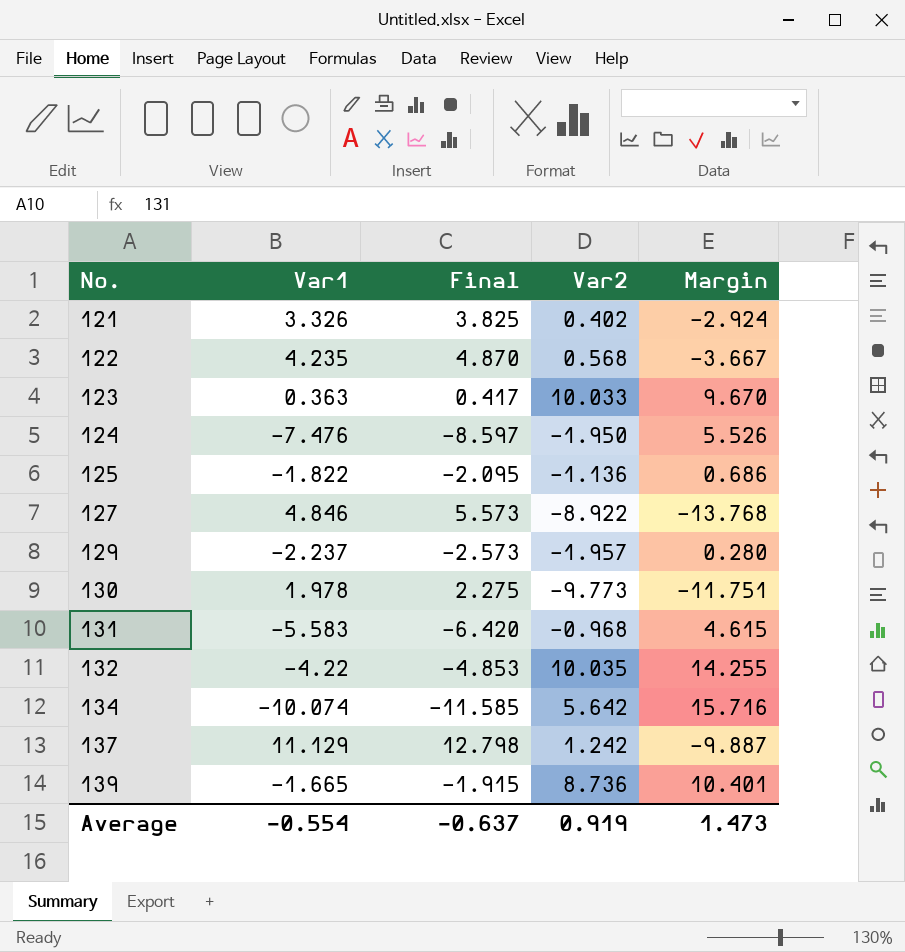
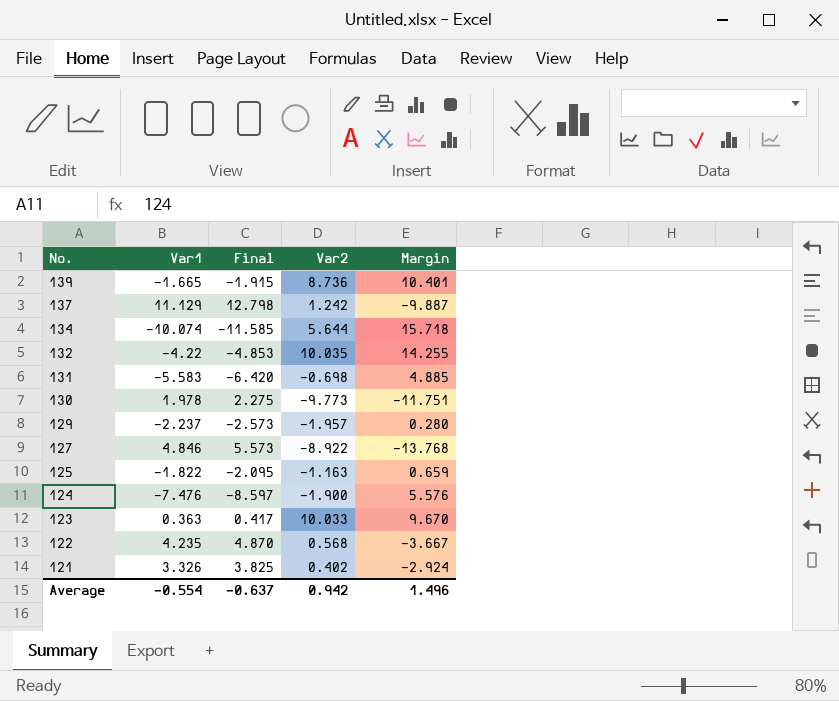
row order: No. ascending -> No. descending
134 | Var2: 5.642 -> 5.644
134 | Margin: 15.716 -> 15.718
131 | Var2: -0.968 -> -0.698
131 | Margin: 4.615 -> 4.885
125 | Var2: -1.136 -> -1.163
125 | Margin: 0.686 -> 0.659
124 | Var2: -1.950 -> -1.900
124 | Margin: 5.526 -> 5.576
Average | Var2: 0.919 -> 0.942
Average | Margin: 1.473 -> 1.496

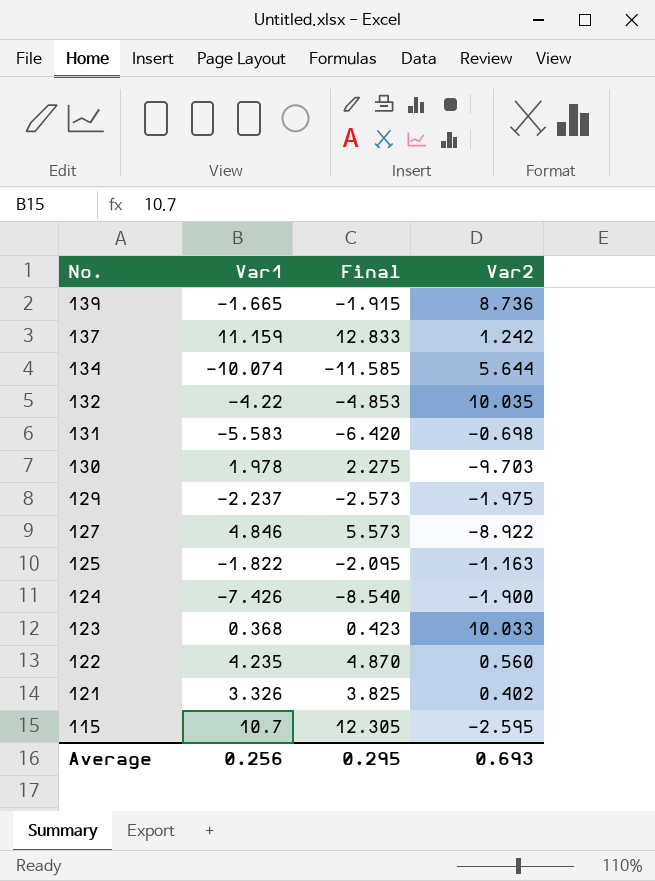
column Margin | formula: [Var2] - [Var1] -> none
137 | Var1: 11.129 -> 11.159
137 | Final: 12.798 -> 12.833
130 | Var2: -9.773 -> -9.703
129 | Var2: -1.957 -> -1.975
124 | Var1: -7.476 -> -7.426
124 | Final: -8.597 -> -8.540
123 | Var1: 0.363 -> 0.368
123 | Final: 0.417 -> 0.423
122 | Var2: 0.568 -> 0.560
row 115: none -> 10.7 | 12.305 | -2.595
Average | Var1: -0.554 -> 0.256
Average | Final: -0.637 -> 0.295
Average | Var2: 0.942 -> 0.693

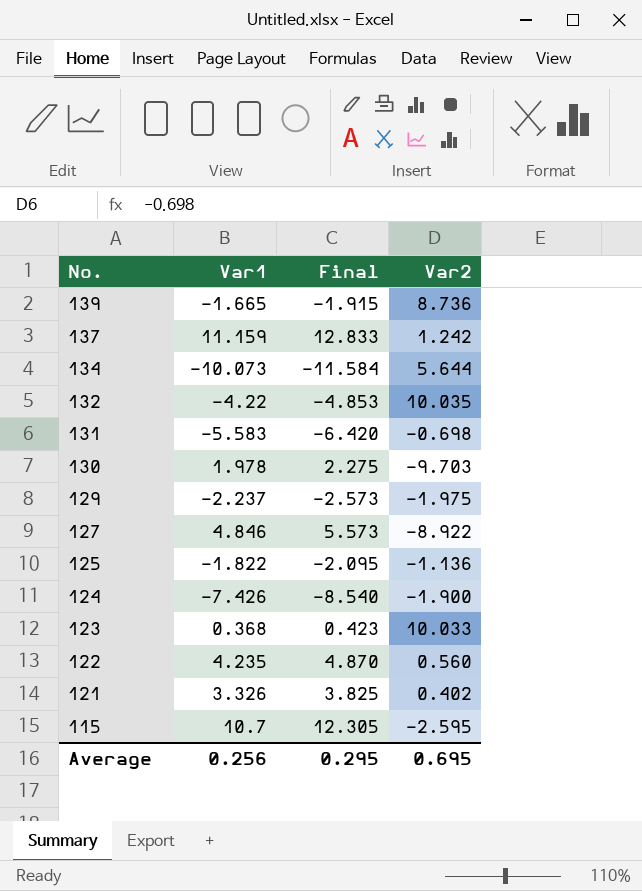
134 | Var1: -10.074 -> -10.073
134 | Final: -11.585 -> -11.584
125 | Var2: -1.163 -> -1.136
Average | Var2: 0.693 -> 0.695

